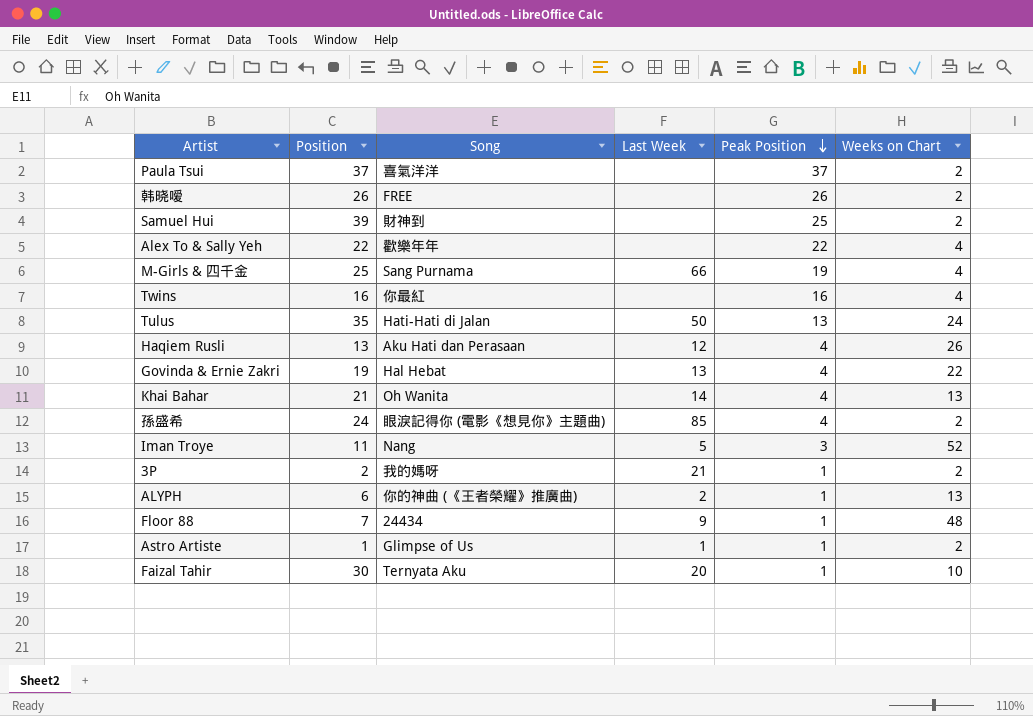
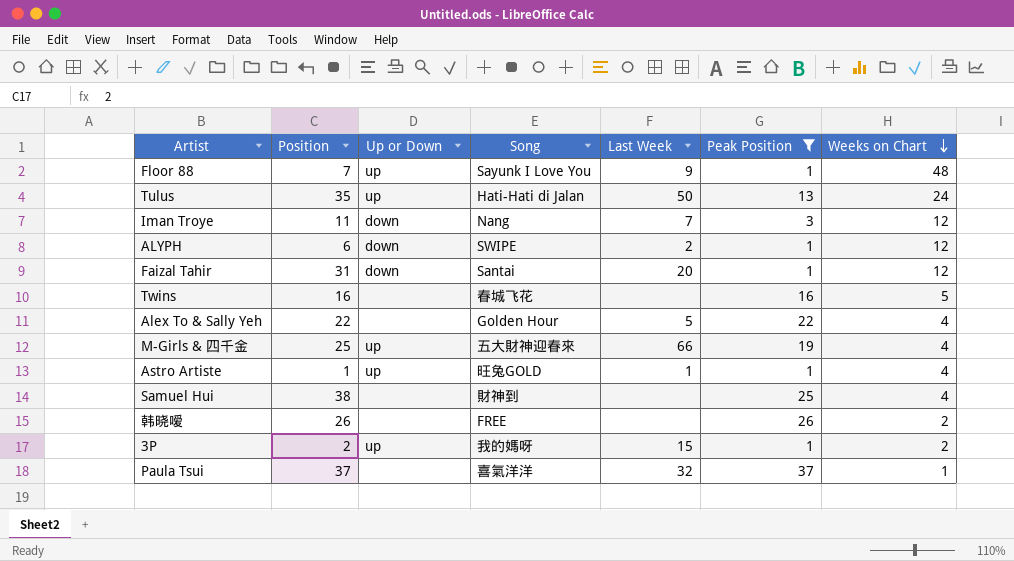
filter: none -> Peak Position != 4
row order: Peak Position descending -> Weeks on Chart descending
column Up or Down | position: none -> 3
Floor 88 | Song: 24434 -> Sayunk I Love You
Iman Troye | Last Week: 5 -> 7
Iman Troye | Weeks on Chart: 52 -> 12
ALYPH | Song: 你的神曲 (《王者榮耀》推廣曲) -> SWIPE
ALYPH | Weeks on Chart: 13 -> 12
Faizal Tahir | Position: 30 -> 31
Faizal Tahir | Song: Ternyata Aku -> Santai
Faizal Tahir | Weeks on Chart: 10 -> 12
Twins | Song: 你最紅 -> 春城飞花
Twins | Weeks on Chart: 4 -> 5
Alex To & Sally Yeh | Song: 歡樂年年 -> Golden Hour
Alex To & Sally Yeh | Last Week: none -> 5
M-Girls & 四千金 | Song: Sang Purnama -> 五大財神迎春來
Astro Artiste | Song: Glimpse of Us -> 旺兔GOLD
Astro Artiste | Weeks on Chart: 2 -> 4
Samuel Hui | Position: 39 -> 38
Samuel Hui | Weeks on Chart: 2 -> 4
3P | Last Week: 21 -> 15
Paula Tsui | Last Week: none -> 32
Paula Tsui | Weeks on Chart: 2 -> 1

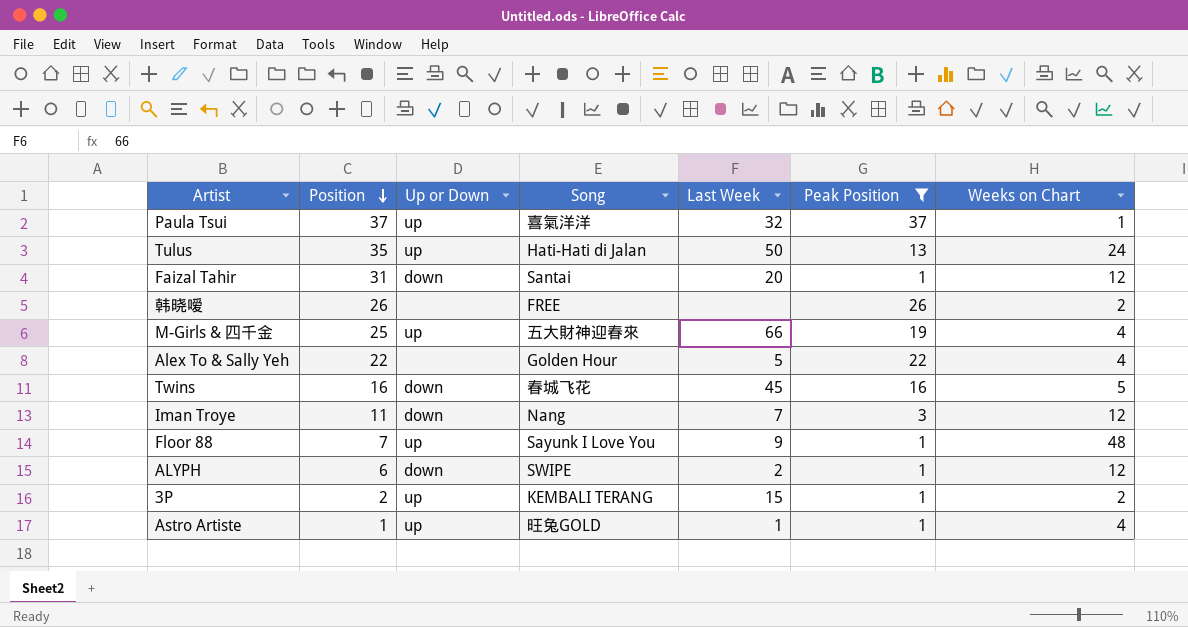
row order: Weeks on Chart descending -> Position descending
row Samuel Hui: 38 | none | 財神到 | none | 25 | 4 -> none
Paula Tsui | Up or Down: none -> up
Twins | Up or Down: none -> down
Twins | Last Week: none -> 45
3P | Song: 我的媽呀 -> KEMBALI TERANG

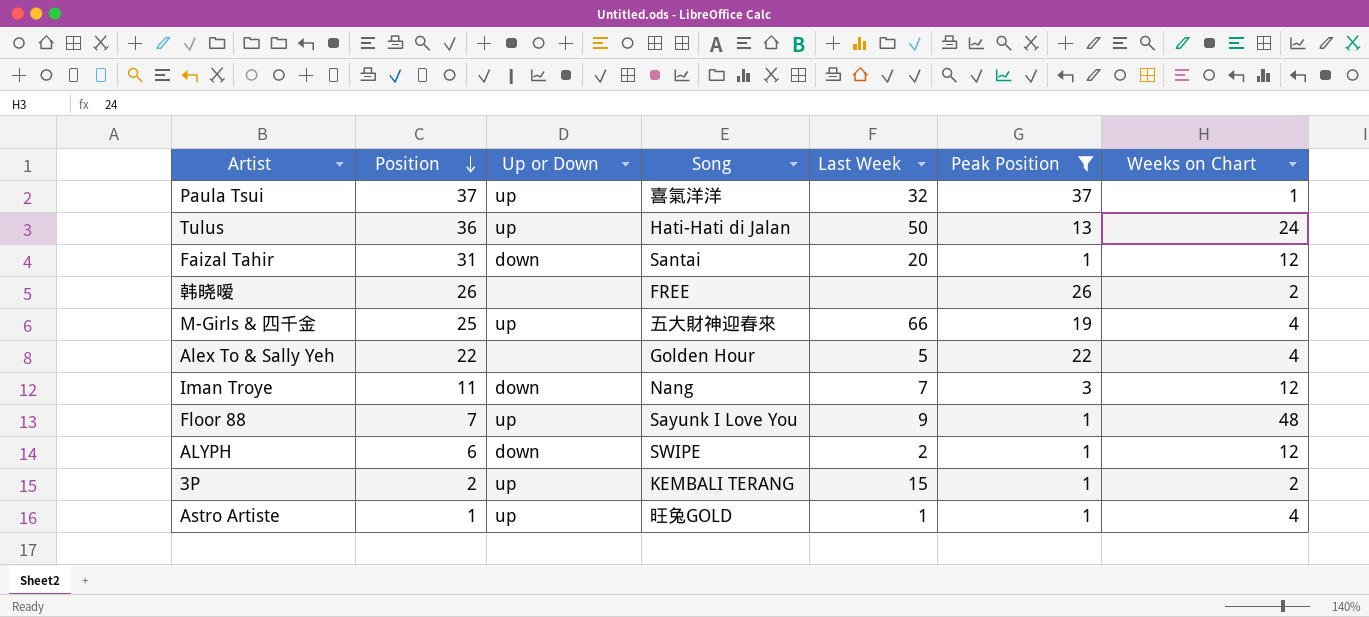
row Twins: 16 | down | 春城飞花 | 45 | 16 | 5 -> none
Tulus | Position: 35 -> 36

